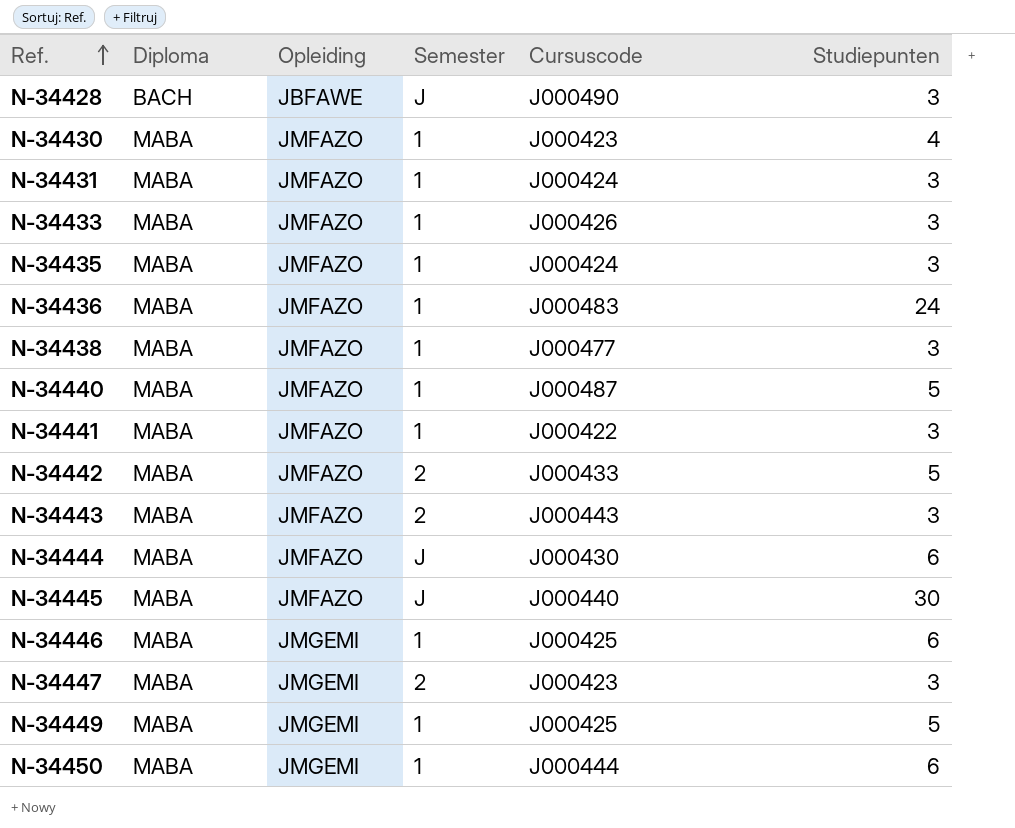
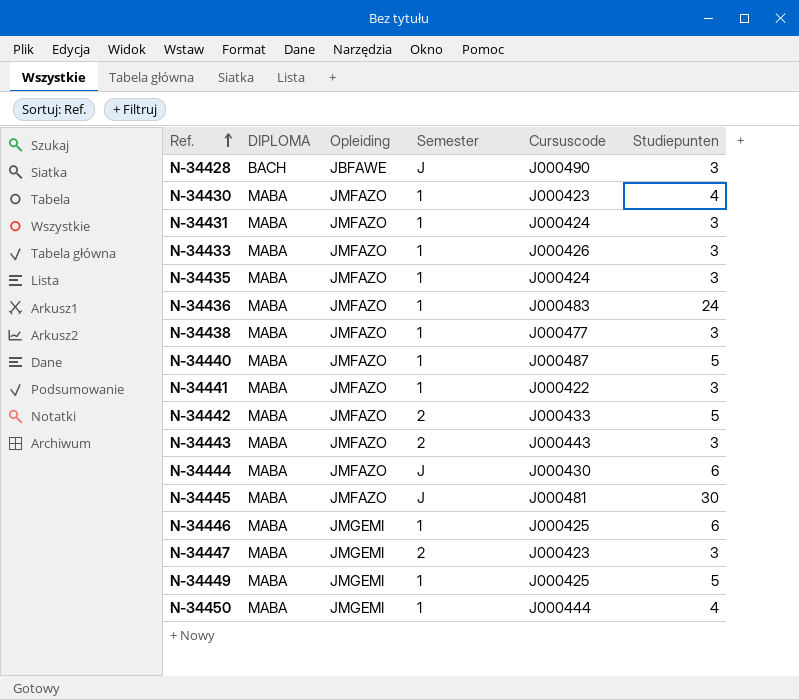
column name: Diploma -> DIPLOMA
N-34445 | Cursuscode: J000440 -> J000481
N-34450 | Studiepunten: 6 -> 4

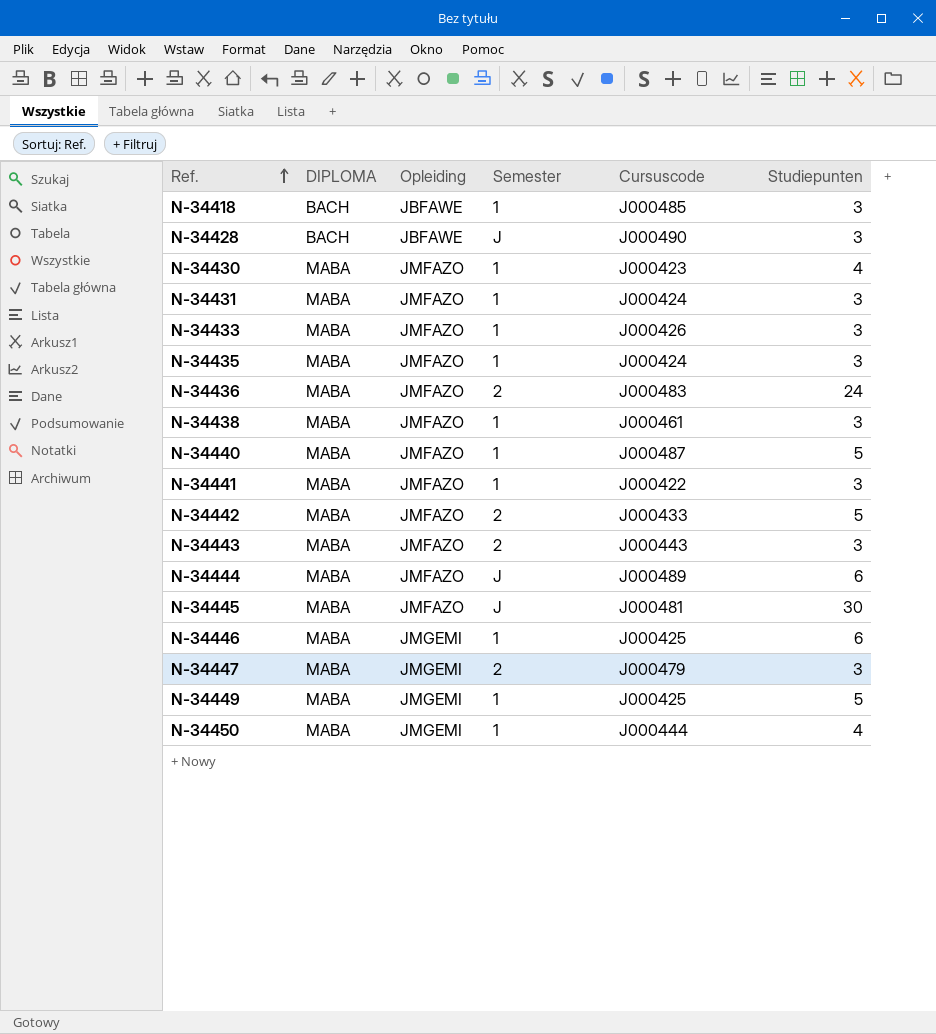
row N-34418: none -> BACH | JBFAWE | 1 | J000485 | 3
N-34436 | Semester: 1 -> 2
N-34438 | Cursuscode: J000477 -> J000461
N-34444 | Cursuscode: J000430 -> J000489
N-34447 | Cursuscode: J000423 -> J000479

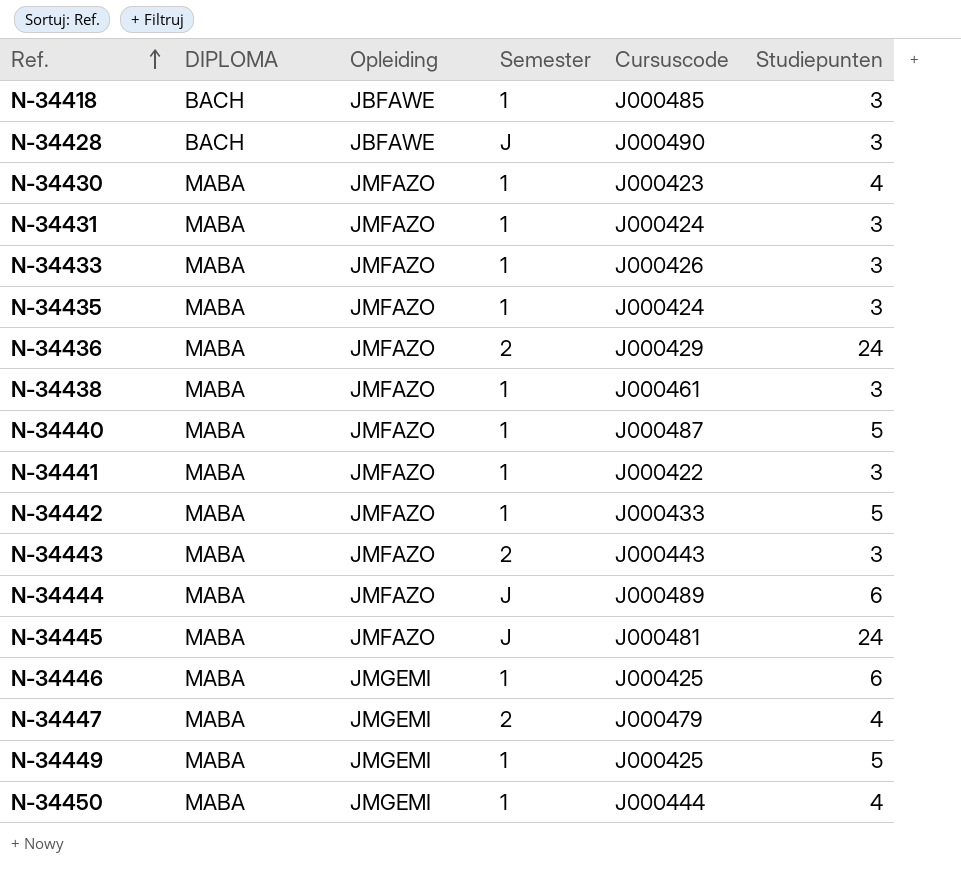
N-34436 | Cursuscode: J000483 -> J000429
N-34442 | Semester: 2 -> 1
N-34445 | Studiepunten: 30 -> 24
N-34447 | Studiepunten: 3 -> 4

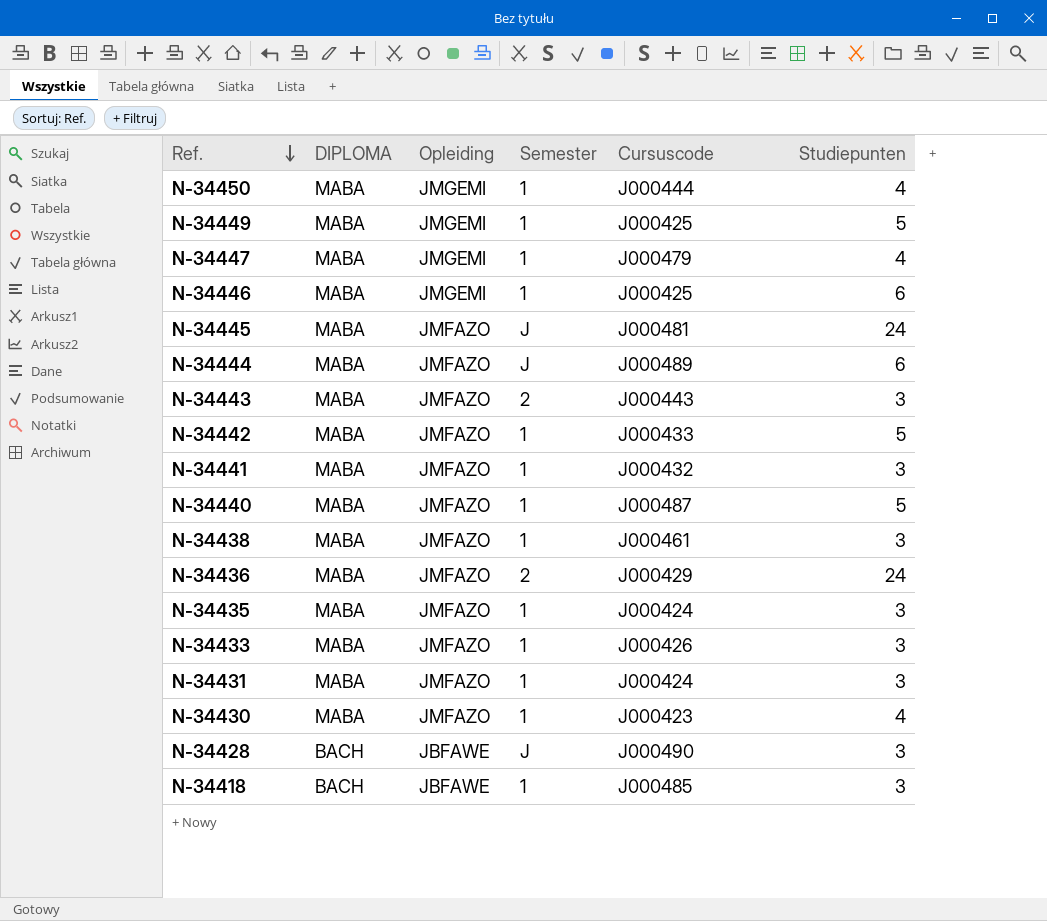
row order: Ref. ascending -> Ref. descending
N-34447 | Semester: 2 -> 1
N-34441 | Cursuscode: J000422 -> J000432

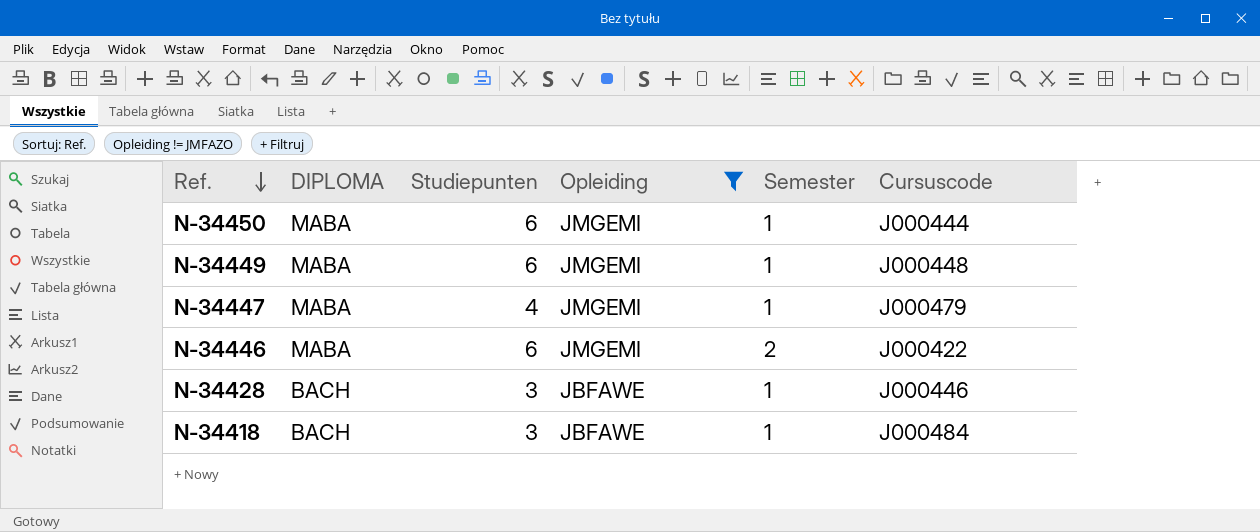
filter: none -> Opleiding != JMFAZO
column Studiepunten | position: 6 -> 3
N-34450 | Studiepunten: 4 -> 6
N-34449 | Studiepunten: 5 -> 6
N-34449 | Cursuscode: J000425 -> J000448
N-34446 | Semester: 1 -> 2
N-34446 | Cursuscode: J000425 -> J000422
N-34428 | Semester: J -> 1
N-34428 | Cursuscode: J000490 -> J000446
N-34418 | Cursuscode: J000485 -> J000484

